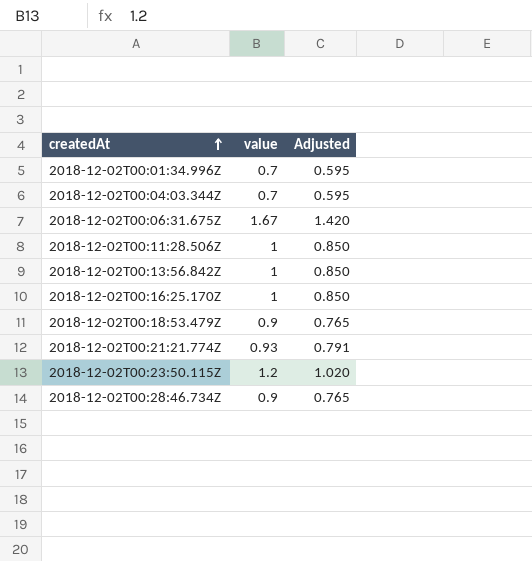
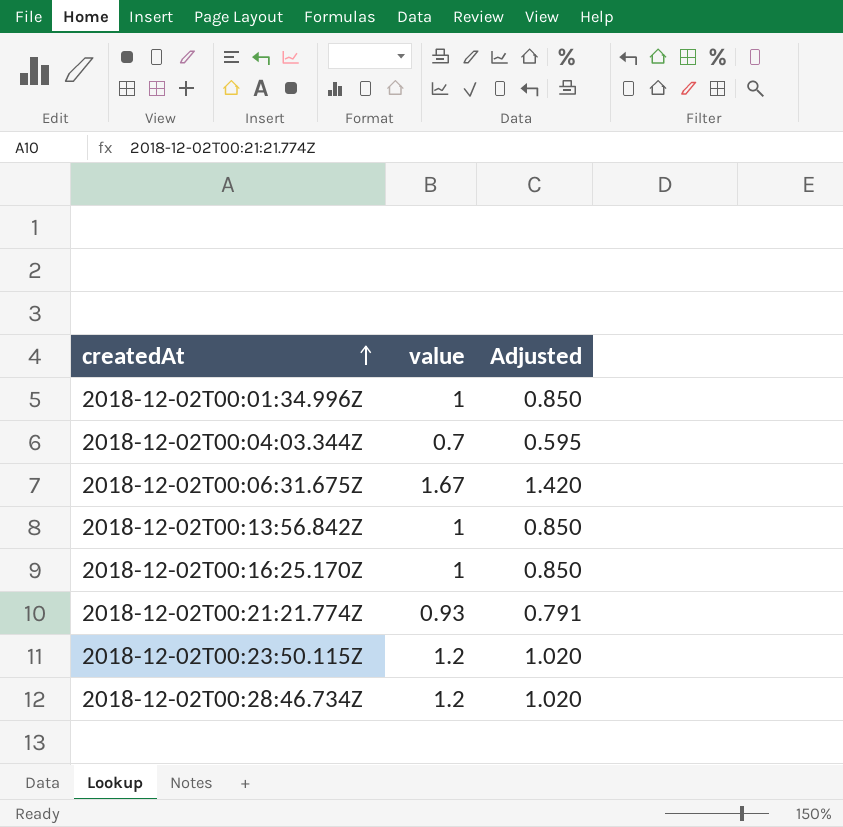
row 2018-12-02T00:11:28.506Z: 1 | 0.850 -> none
row 2018-12-02T00:18:53.479Z: 0.9 | 0.765 -> none
2018-12-02T00:01:34.996Z | value: 0.7 -> 1
2018-12-02T00:01:34.996Z | Adjusted: 0.595 -> 0.850
2018-12-02T00:28:46.734Z | value: 0.9 -> 1.2
2018-12-02T00:28:46.734Z | Adjusted: 0.765 -> 1.020

